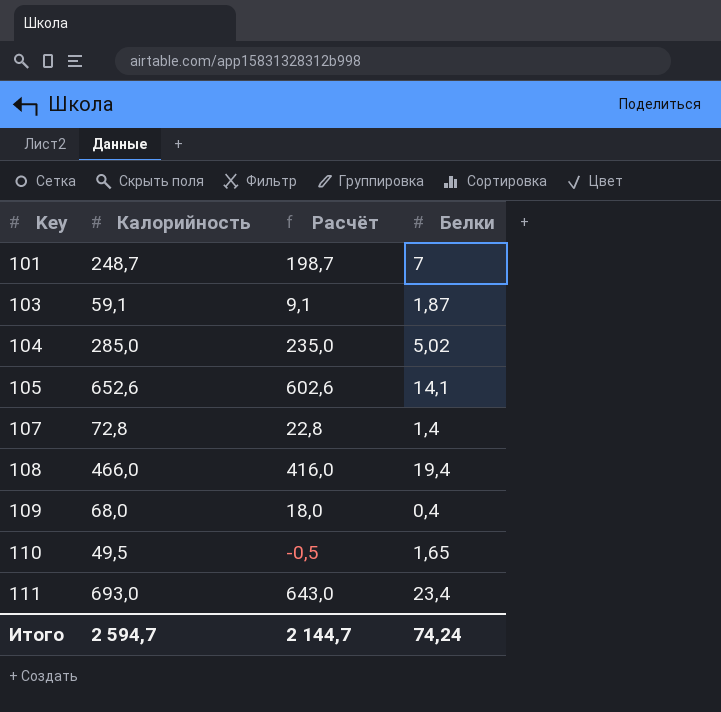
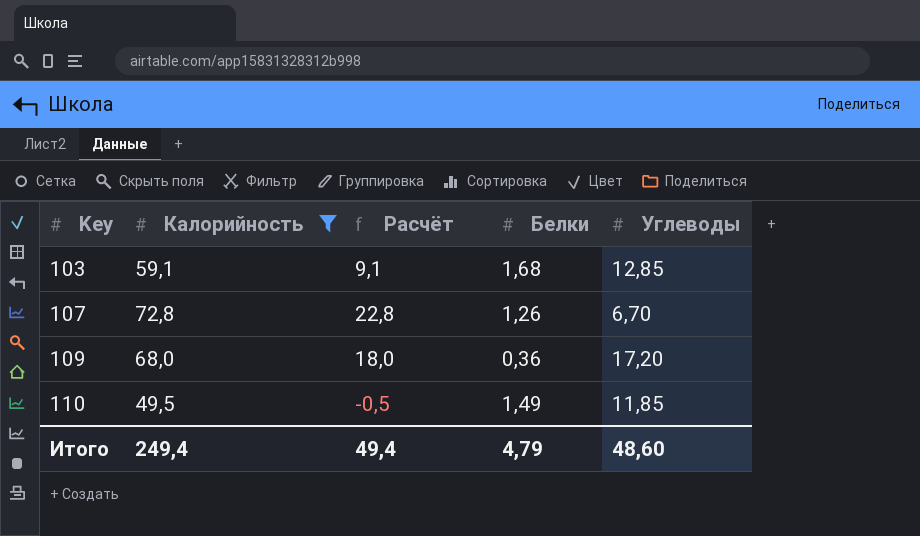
filter: none -> Калорийность <= 72,8
column Углеводы | position: none -> 5
103 | Белки: 1,87 -> 1,68
107 | Белки: 1,4 -> 1,26
109 | Белки: 0,4 -> 0,36
110 | Белки: 1,65 -> 1,49
Итого | Калорийность: 2 594,7 -> 249,4
Итого | Расчёт: 2 144,7 -> 49,4
Итого | Белки: 74,24 -> 4,79

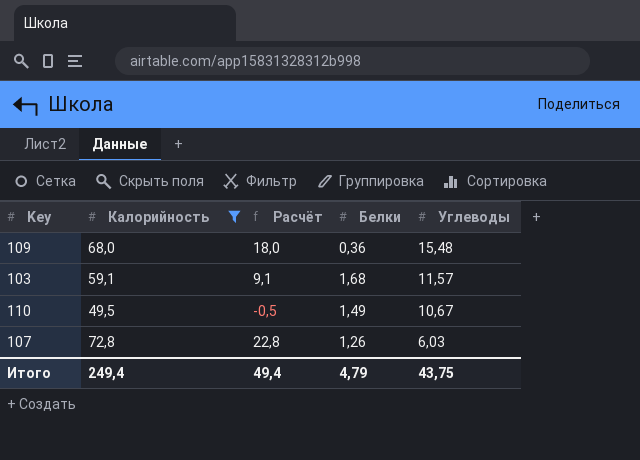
row order: Key ascending -> Углеводы descending
109 | Углеводы: 17,20 -> 15,48
103 | Углеводы: 12,85 -> 11,57
110 | Углеводы: 11,85 -> 10,67
107 | Углеводы: 6,70 -> 6,03
Итого | Углеводы: 48,60 -> 43,75

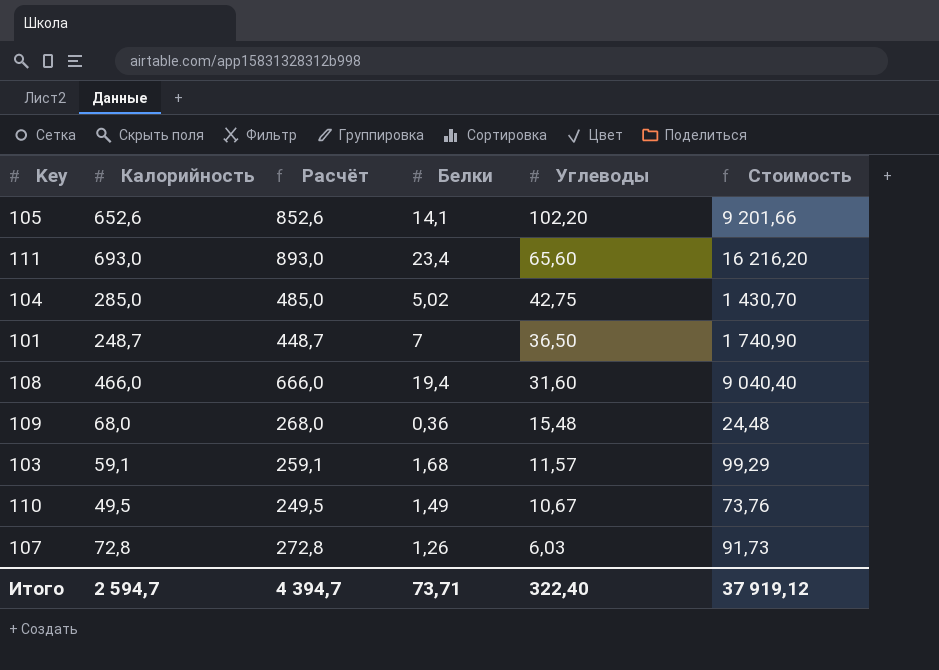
filter: Калорийность <= 72,8 -> none
column Расчёт | formula: [Калорийность] - 50 -> [Калорийность] + 200
column Стоимость | formula: none -> [Калорийность] * [Белки]
Итого | Калорийность: 249,4 -> 2 594,7
Итого | Расчёт: 49,4 -> 4 394,7
Итого | Белки: 4,79 -> 73,71
Итого | Углеводы: 43,75 -> 322,40

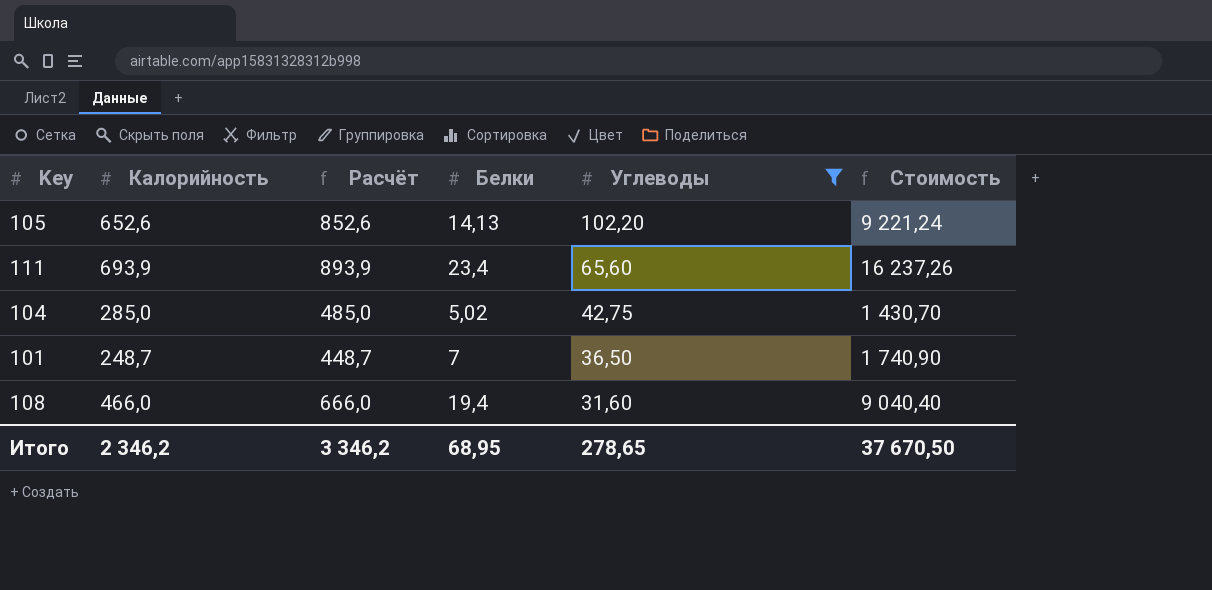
filter: none -> Углеводы >= 31,60
105 | Белки: 14,1 -> 14,13
105 | Стоимость: 9 201,66 -> 9 221,24
111 | Калорийность: 693,0 -> 693,9
111 | Расчёт: 893,0 -> 893,9
111 | Стоимость: 16 216,20 -> 16 237,26
Итого | Калорийность: 2 594,7 -> 2 346,2
Итого | Расчёт: 4 394,7 -> 3 346,2
Итого | Белки: 73,71 -> 68,95
Итого | Углеводы: 322,40 -> 278,65
Итого | Стоимость: 37 919,12 -> 37 670,50

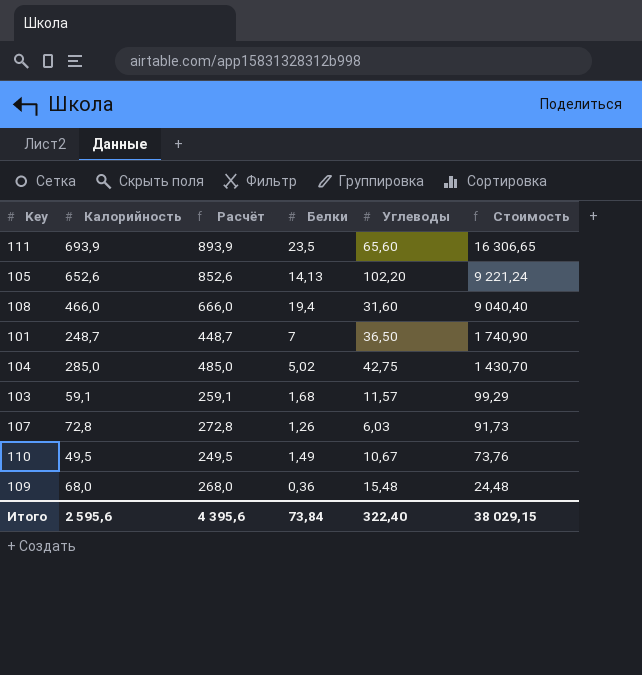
filter: Углеводы >= 31,60 -> none
row order: Углеводы descending -> Стоимость descending
111 | Белки: 23,4 -> 23,5
111 | Стоимость: 16 237,26 -> 16 306,65
Итого | Калорийность: 2 346,2 -> 2 595,6
Итого | Расчёт: 3 346,2 -> 4 395,6
Итого | Белки: 68,95 -> 73,84
Итого | Углеводы: 278,65 -> 322,40
Итого | Стоимость: 37 670,50 -> 38 029,15

